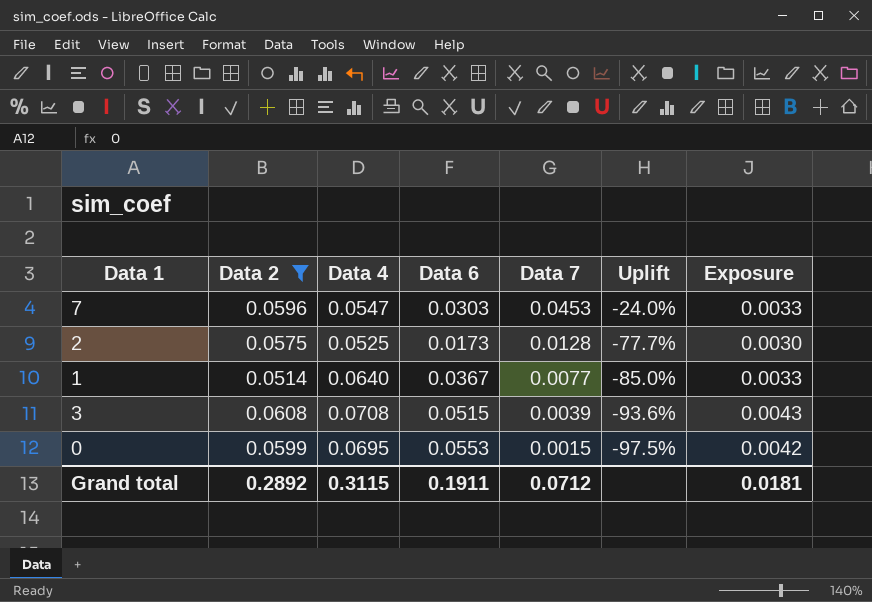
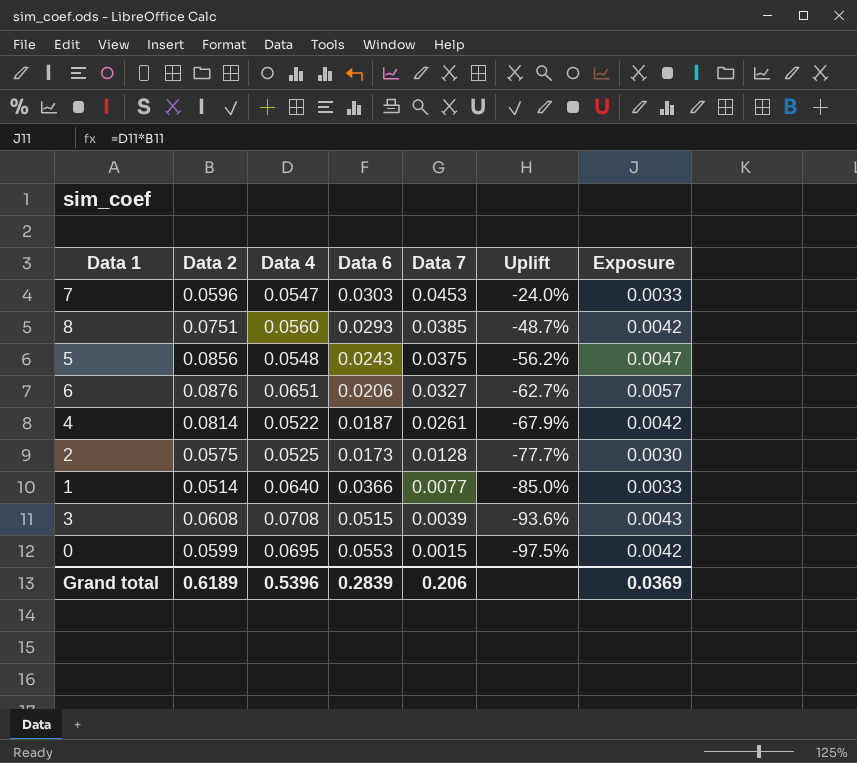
filter: Data 2 <= 0.0608 -> none
1 | Data 6: 0.0367 -> 0.0366
Grand total | Data 2: 0.2892 -> 0.6189
Grand total | Data 4: 0.3115 -> 0.5396
Grand total | Data 6: 0.1911 -> 0.2839
Grand total | Data 7: 0.0712 -> 0.206
Grand total | Exposure: 0.0181 -> 0.0369

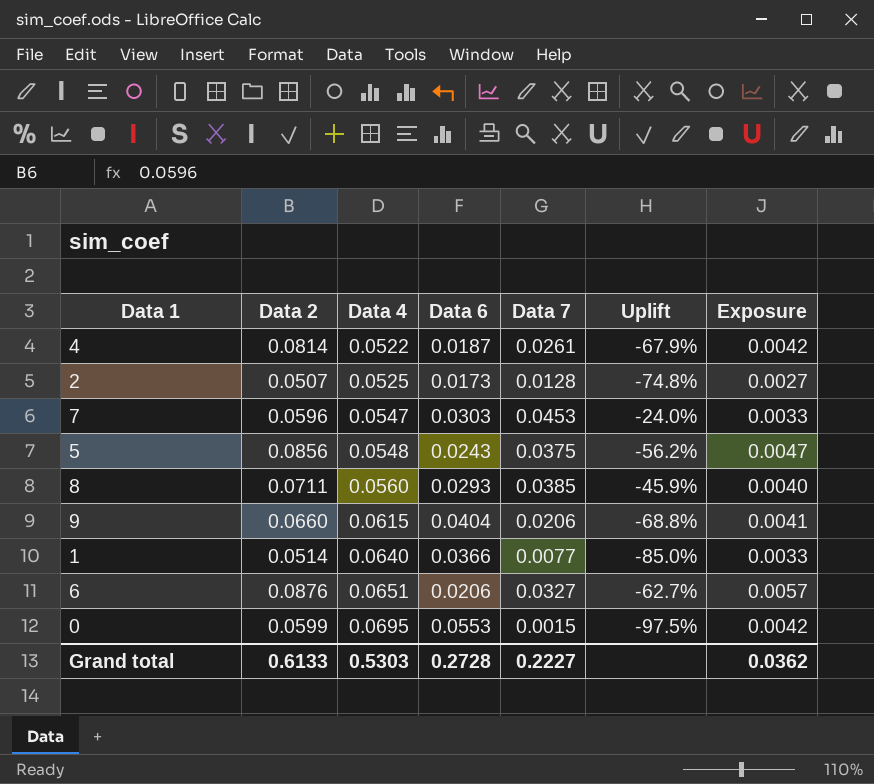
row order: Data 7 descending -> Data 4 ascending
row 3: 0.0608 | 0.0708 | 0.0515 | 0.0039 | -93.6% | 0.0043 -> none
2 | Data 2: 0.0575 -> 0.0507
2 | Uplift: -77.7% -> -74.8%
2 | Exposure: 0.0030 -> 0.0027
8 | Data 2: 0.0751 -> 0.0711
8 | Uplift: -48.7% -> -45.9%
8 | Exposure: 0.0042 -> 0.0040
row 9: none -> 0.0660 | 0.0615 | 0.0404 | 0.0206 | -68.8% | 0.0041
Grand total | Data 2: 0.6189 -> 0.6133
Grand total | Data 4: 0.5396 -> 0.5303
Grand total | Data 6: 0.2839 -> 0.2728
Grand total | Data 7: 0.206 -> 0.2227
Grand total | Exposure: 0.0369 -> 0.0362

